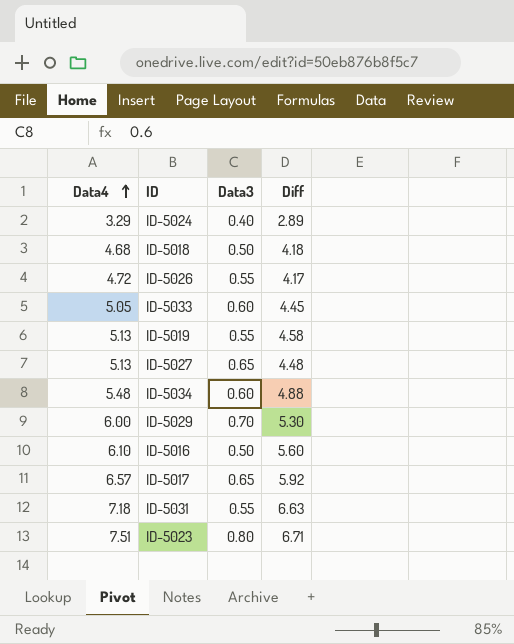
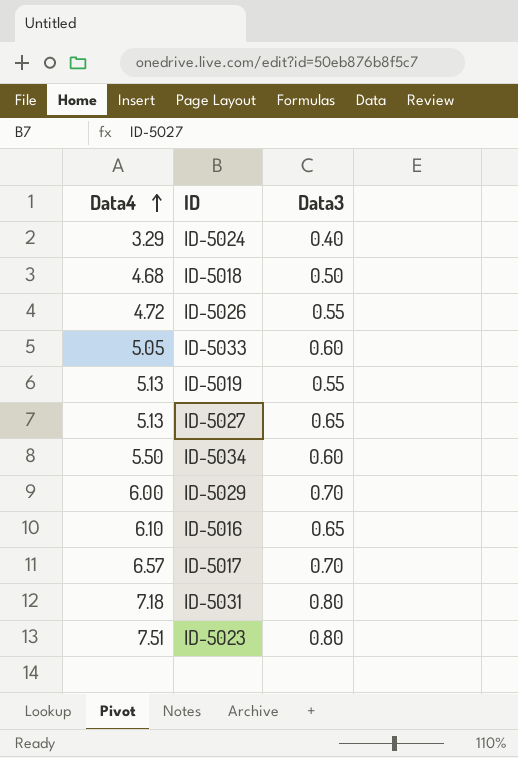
column Diff | formula: [Data4] - [Data3] -> none
ID-5034 | Data4: 5.48 -> 5.50
ID-5016 | Data3: 0.50 -> 0.65
ID-5017 | Data3: 0.65 -> 0.70
ID-5031 | Data3: 0.55 -> 0.80

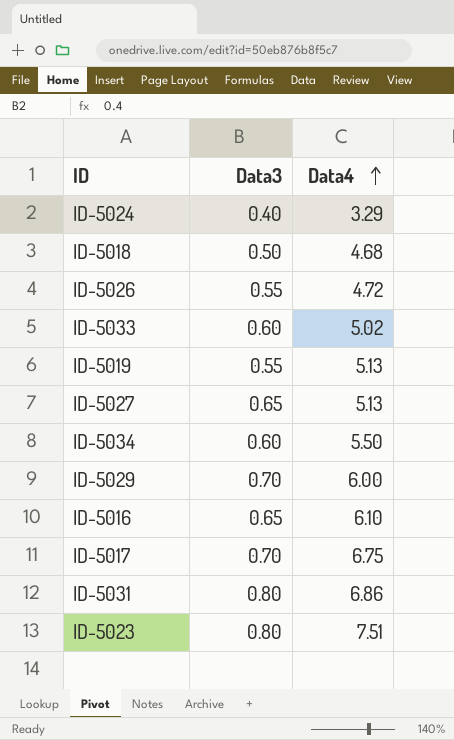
column Data4 | position: 1 -> 3
ID-5033 | Data4: 5.05 -> 5.02
ID-5017 | Data4: 6.57 -> 6.75
ID-5031 | Data4: 7.18 -> 6.86

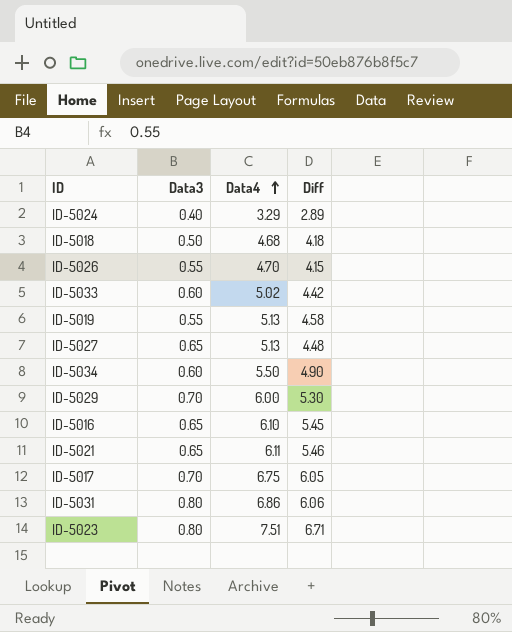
column Diff | formula: none -> [Data4] - [Data3]
ID-5026 | Data4: 4.72 -> 4.70
row ID-5021: none -> 0.65 | 6.11 | 5.46

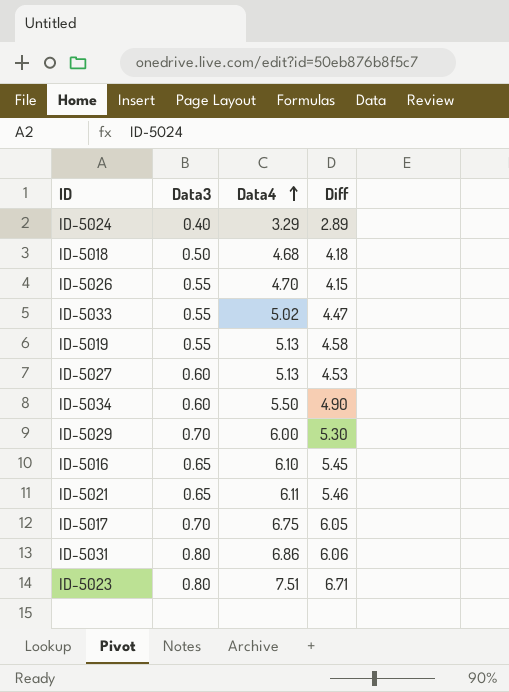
ID-5033 | Data3: 0.60 -> 0.55
ID-5033 | Diff: 4.42 -> 4.47
ID-5027 | Data3: 0.65 -> 0.60
ID-5027 | Diff: 4.48 -> 4.53

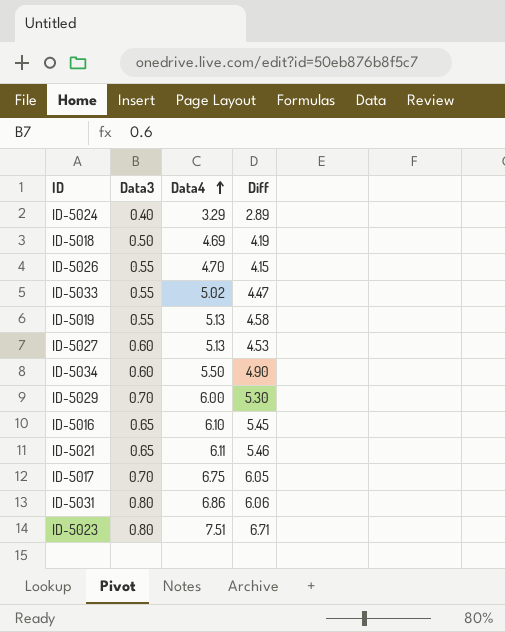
ID-5018 | Data4: 4.68 -> 4.69
ID-5018 | Diff: 4.18 -> 4.19

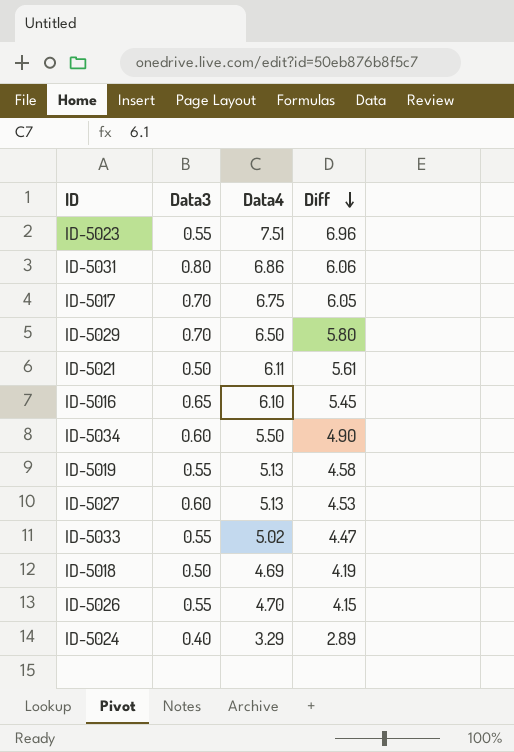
row order: Data4 ascending -> Diff descending
ID-5023 | Data3: 0.80 -> 0.55
ID-5023 | Diff: 6.71 -> 6.96
ID-5029 | Data4: 6.00 -> 6.50
ID-5029 | Diff: 5.30 -> 5.80
ID-5021 | Data3: 0.65 -> 0.50
ID-5021 | Diff: 5.46 -> 5.61

